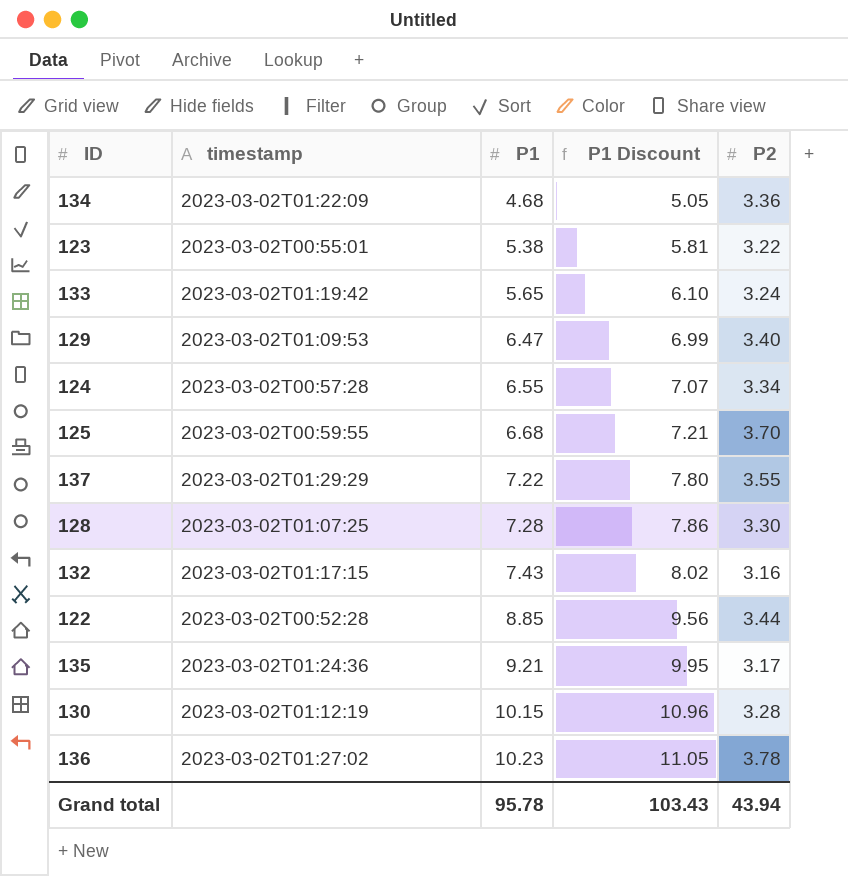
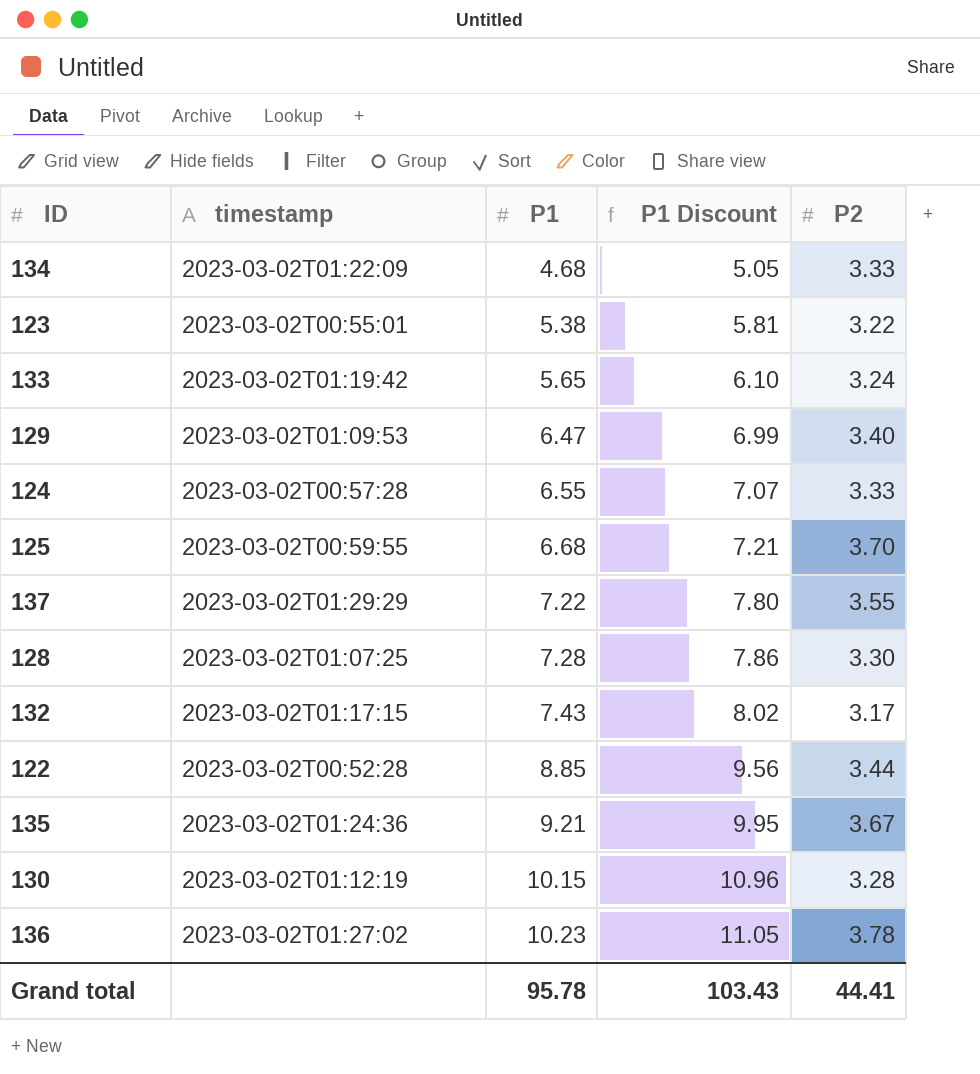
134 | P2: 3.36 -> 3.33
124 | P2: 3.34 -> 3.33
132 | P2: 3.16 -> 3.17
135 | P2: 3.17 -> 3.67
Grand total | P2: 43.94 -> 44.41

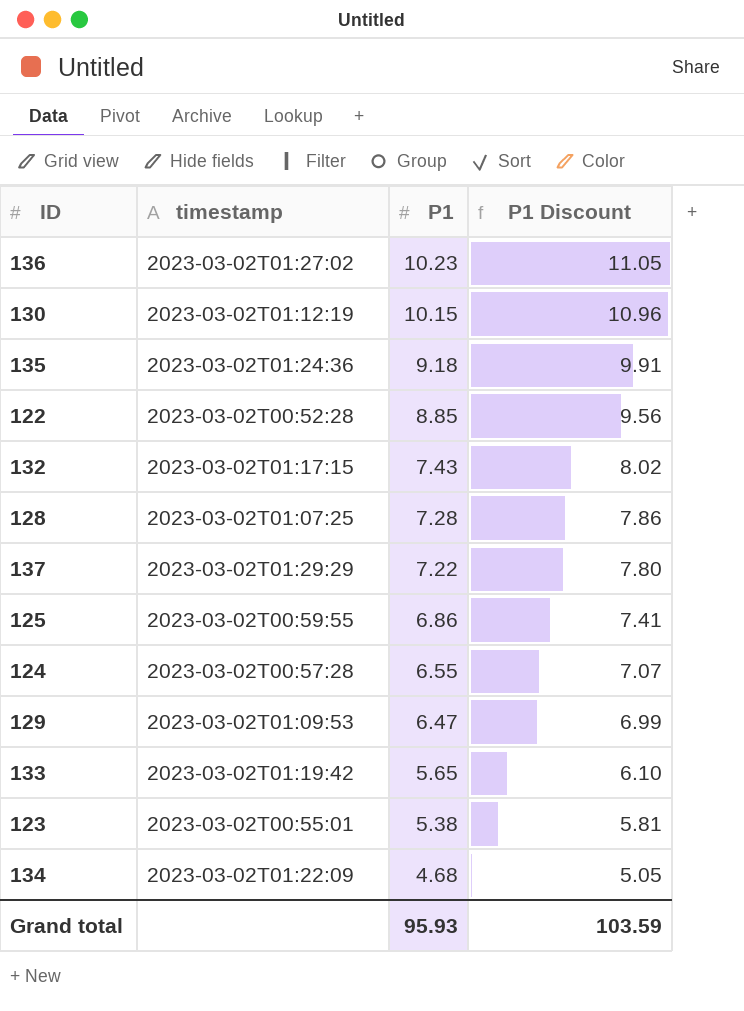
row order: P1 ascending -> P1 descending
column P2 | position: 5 -> none
135 | P1: 9.21 -> 9.18
135 | P1 Discount: 9.95 -> 9.91
125 | P1: 6.68 -> 6.86
125 | P1 Discount: 7.21 -> 7.41
Grand total | P1: 95.78 -> 95.93
Grand total | P1 Discount: 103.43 -> 103.59

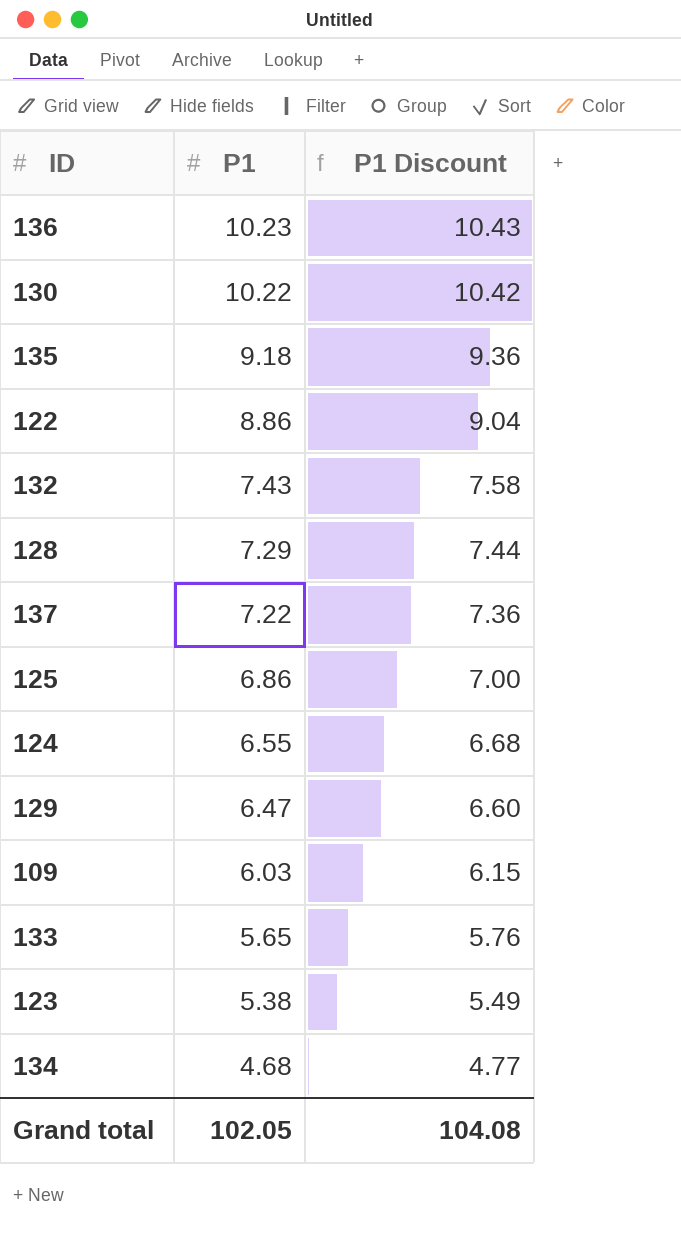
column timestamp | position: 2 -> none
column P1 Discount | formula: [P1] * 1.08 -> [P1] * 1.02
130 | P1: 10.15 -> 10.22
122 | P1: 8.85 -> 8.86
128 | P1: 7.28 -> 7.29
row 109: none -> 6.03 | 6.15
Grand total | P1: 95.93 -> 102.05
Grand total | P1 Discount: 103.59 -> 104.08

